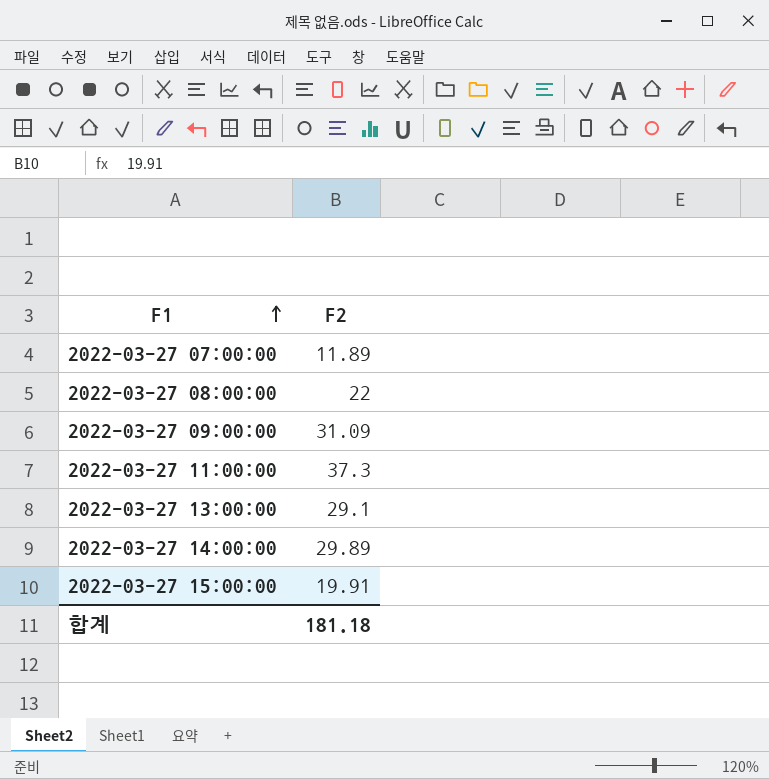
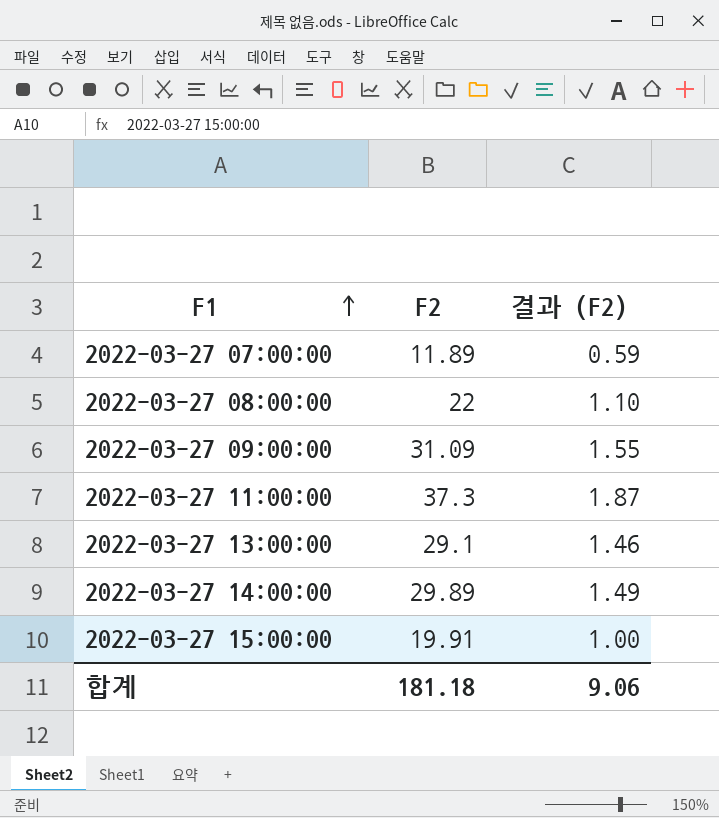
column 결과 (F2) | formula: none -> [F2] * 0.05

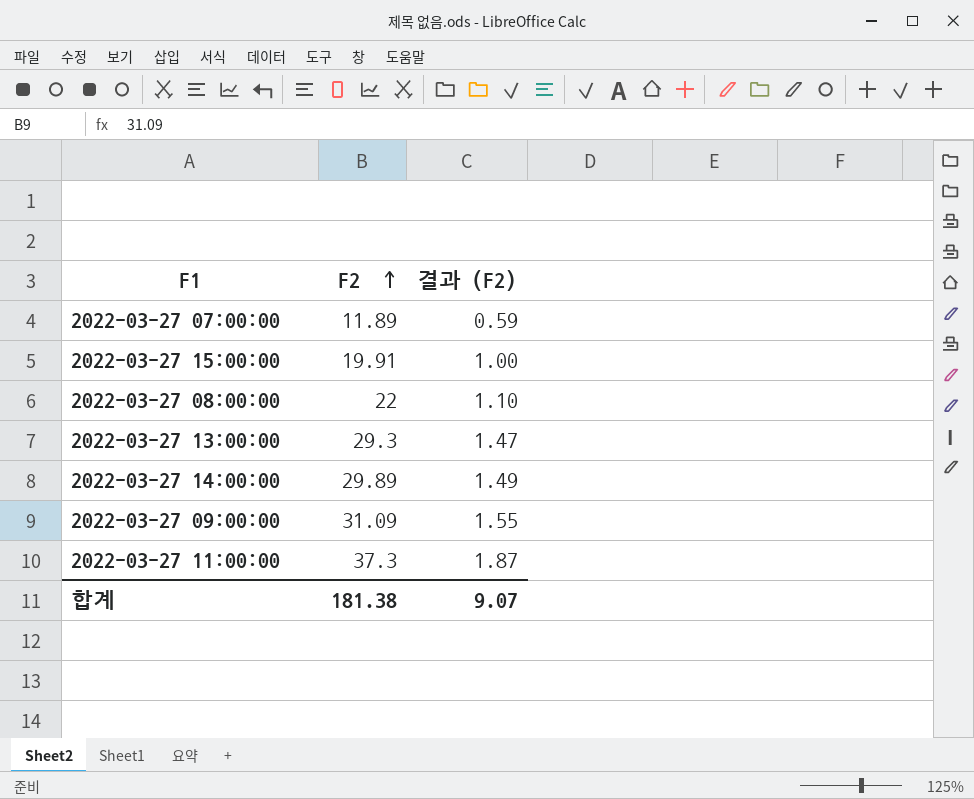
row order: F1 ascending -> F2 ascending
2022-03-27 13:00:00 | F2: 29.1 -> 29.3
2022-03-27 13:00:00 | 결과 (F2): 1.46 -> 1.47
합계 | F2: 181.18 -> 181.38
합계 | 결과 (F2): 9.06 -> 9.07

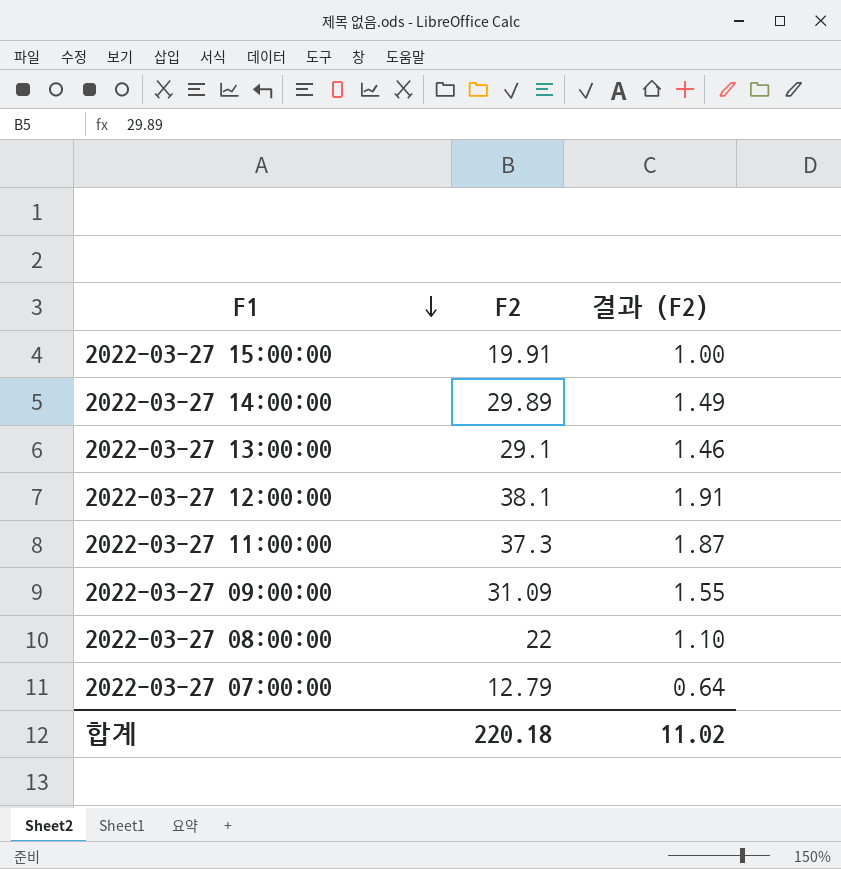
row order: F2 ascending -> F1 descending
2022-03-27 13:00:00 | F2: 29.3 -> 29.1
2022-03-27 13:00:00 | 결과 (F2): 1.47 -> 1.46
row 2022-03-27 12:00:00: none -> 38.1 | 1.91
2022-03-27 07:00:00 | F2: 11.89 -> 12.79
2022-03-27 07:00:00 | 결과 (F2): 0.59 -> 0.64
합계 | F2: 181.38 -> 220.18
합계 | 결과 (F2): 9.07 -> 11.02

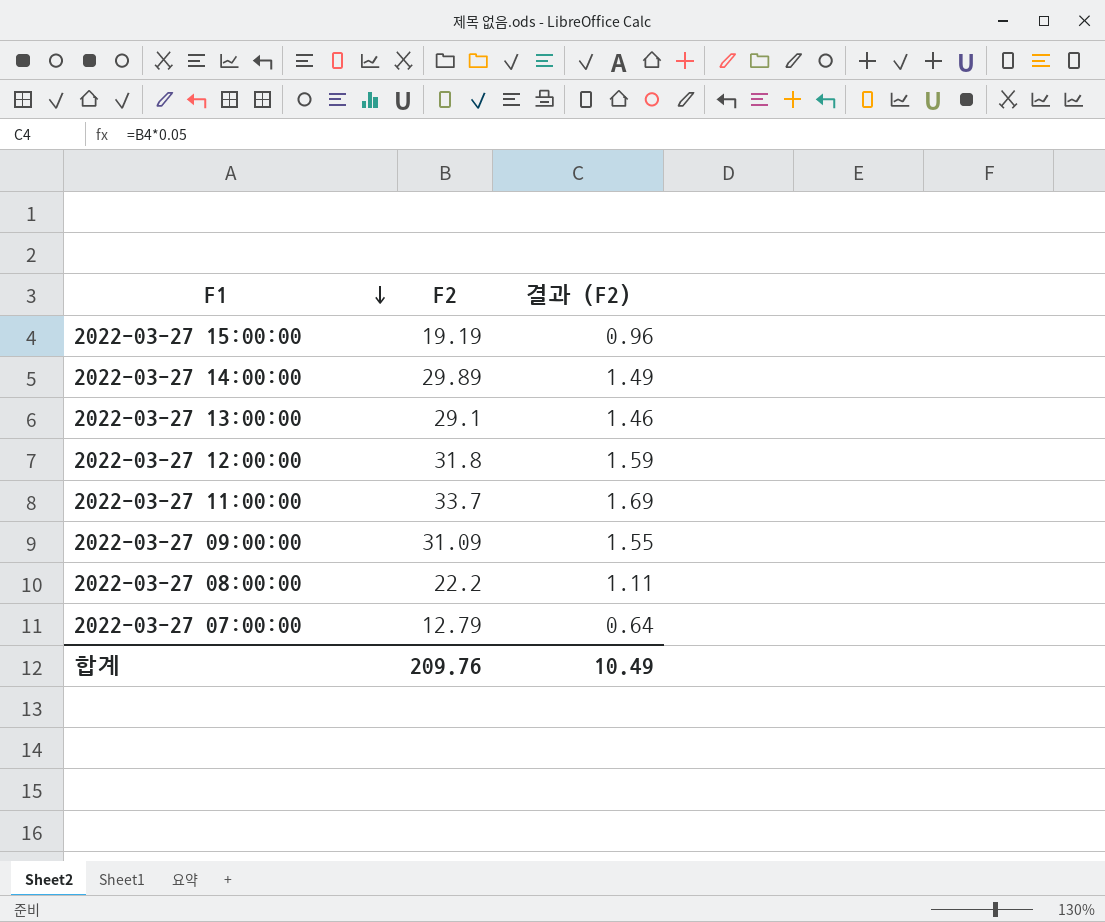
2022-03-27 15:00:00 | F2: 19.91 -> 19.19
2022-03-27 15:00:00 | 결과 (F2): 1.00 -> 0.96
2022-03-27 12:00:00 | F2: 38.1 -> 31.8
2022-03-27 12:00:00 | 결과 (F2): 1.91 -> 1.59
2022-03-27 11:00:00 | F2: 37.3 -> 33.7
2022-03-27 11:00:00 | 결과 (F2): 1.87 -> 1.69
2022-03-27 08:00:00 | F2: 22 -> 22.2
2022-03-27 08:00:00 | 결과 (F2): 1.10 -> 1.11
합계 | F2: 220.18 -> 209.76
합계 | 결과 (F2): 11.02 -> 10.49

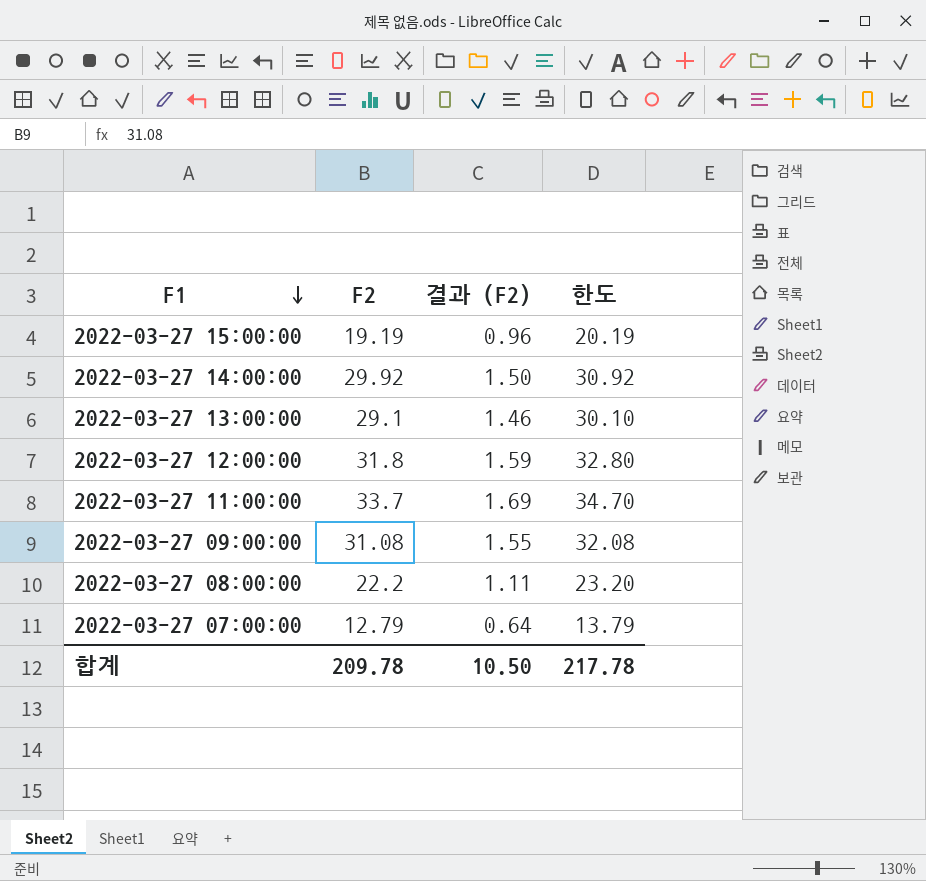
column 한도 | formula: none -> [F2] + 1
2022-03-27 14:00:00 | F2: 29.89 -> 29.92
2022-03-27 14:00:00 | 결과 (F2): 1.49 -> 1.50
2022-03-27 09:00:00 | F2: 31.09 -> 31.08
합계 | F2: 209.76 -> 209.78
합계 | 결과 (F2): 10.49 -> 10.50

